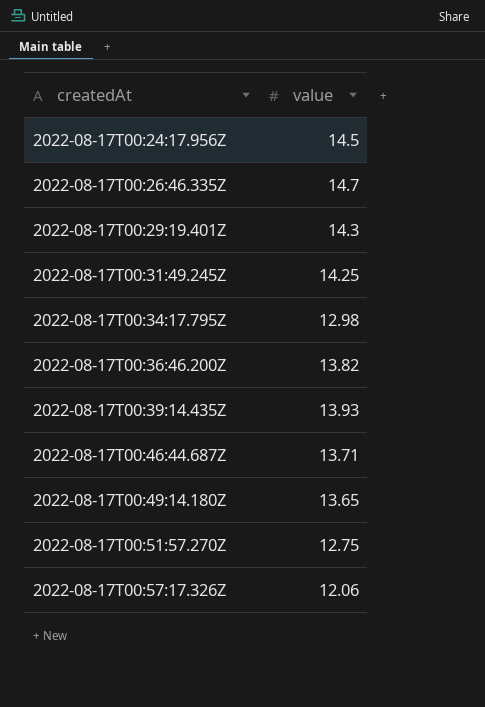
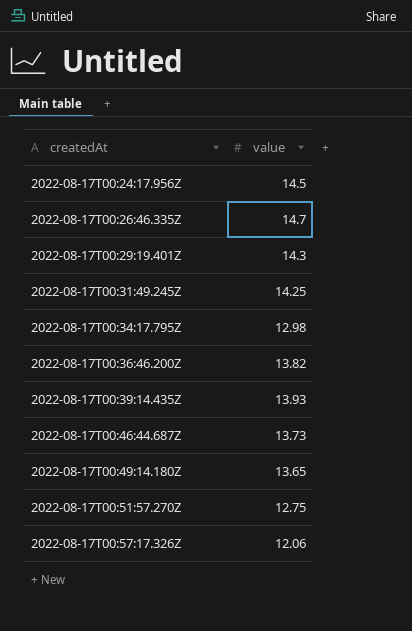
2022-08-17T00:46:44.687Z | value: 13.71 -> 13.73

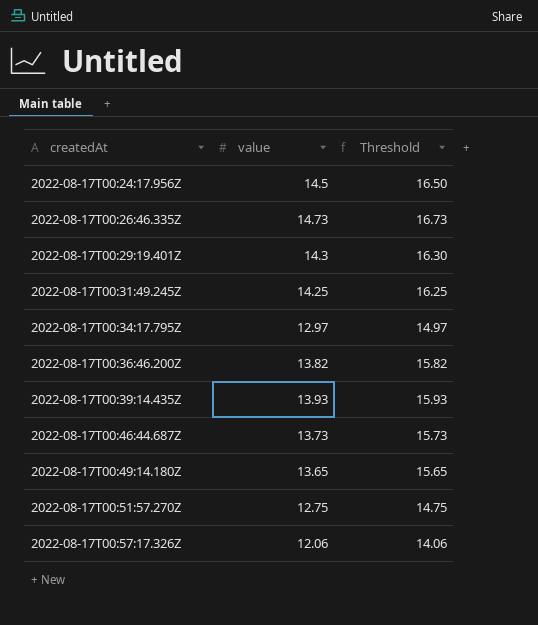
column Threshold | formula: none -> [value] + 2
2022-08-17T00:26:46.335Z | value: 14.7 -> 14.73
2022-08-17T00:34:17.795Z | value: 12.98 -> 12.97

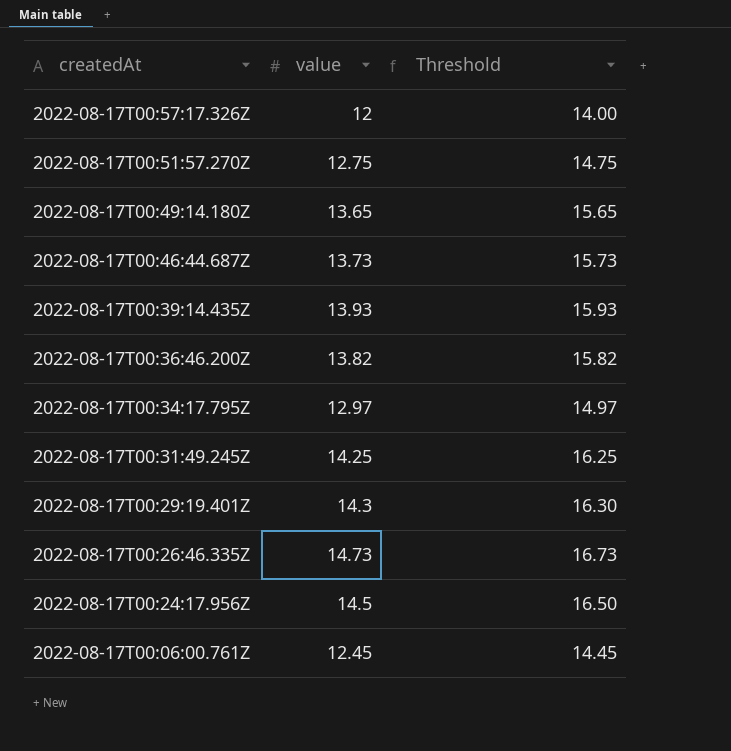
row order: createdAt ascending -> createdAt descending
2022-08-17T00:57:17.326Z | value: 12.06 -> 12
2022-08-17T00:57:17.326Z | Threshold: 14.06 -> 14.00
row 2022-08-17T00:06:00.761Z: none -> 12.45 | 14.45

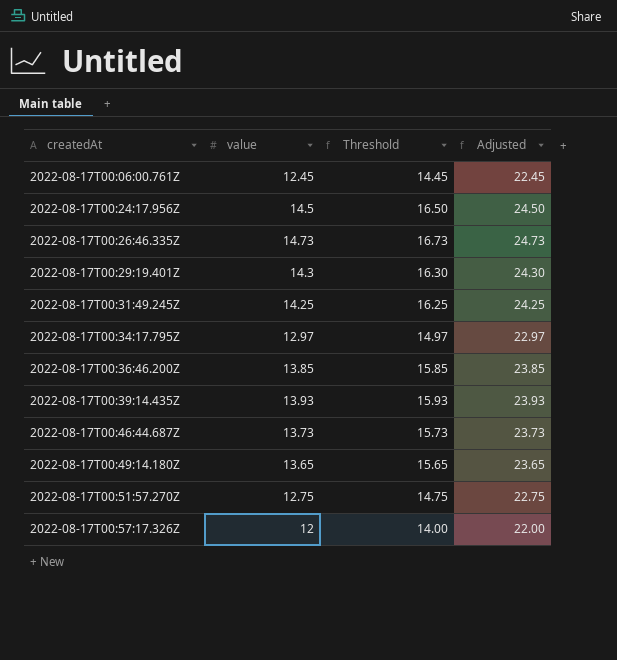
row order: createdAt descending -> createdAt ascending
column Adjusted | formula: none -> [value] + 10
2022-08-17T00:36:46.200Z | value: 13.82 -> 13.85
2022-08-17T00:36:46.200Z | Threshold: 15.82 -> 15.85

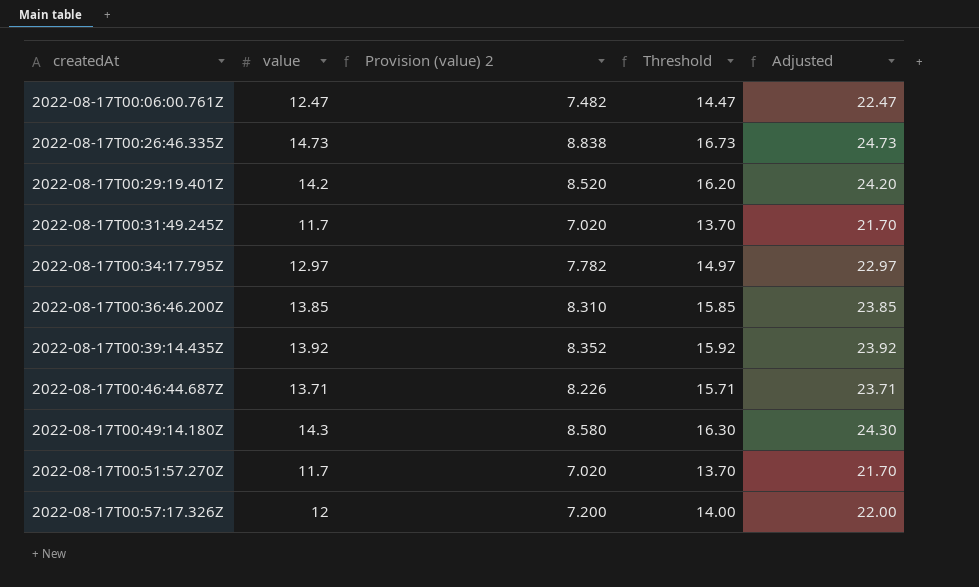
column Provision (value) 2 | formula: none -> [value] * 0.6
row 2022-08-17T00:24:17.956Z: 14.5 | 16.50 | 24.50 -> none
2022-08-17T00:06:00.761Z | value: 12.45 -> 12.47
2022-08-17T00:06:00.761Z | Threshold: 14.45 -> 14.47
2022-08-17T00:06:00.761Z | Adjusted: 22.45 -> 22.47
2022-08-17T00:29:19.401Z | value: 14.3 -> 14.2
2022-08-17T00:29:19.401Z | Threshold: 16.30 -> 16.20
2022-08-17T00:29:19.401Z | Adjusted: 24.30 -> 24.20
2022-08-17T00:31:49.245Z | value: 14.25 -> 11.7
2022-08-17T00:31:49.245Z | Threshold: 16.25 -> 13.70
2022-08-17T00:31:49.245Z | Adjusted: 24.25 -> 21.70
2022-08-17T00:39:14.435Z | value: 13.93 -> 13.92
2022-08-17T00:39:14.435Z | Threshold: 15.93 -> 15.92
2022-08-17T00:39:14.435Z | Adjusted: 23.93 -> 23.92
2022-08-17T00:46:44.687Z | value: 13.73 -> 13.71
2022-08-17T00:46:44.687Z | Threshold: 15.73 -> 15.71
2022-08-17T00:46:44.687Z | Adjusted: 23.73 -> 23.71
2022-08-17T00:49:14.180Z | value: 13.65 -> 14.3
2022-08-17T00:49:14.180Z | Threshold: 15.65 -> 16.30
2022-08-17T00:49:14.180Z | Adjusted: 23.65 -> 24.30
2022-08-17T00:51:57.270Z | value: 12.75 -> 11.7
2022-08-17T00:51:57.270Z | Threshold: 14.75 -> 13.70
2022-08-17T00:51:57.270Z | Adjusted: 22.75 -> 21.70

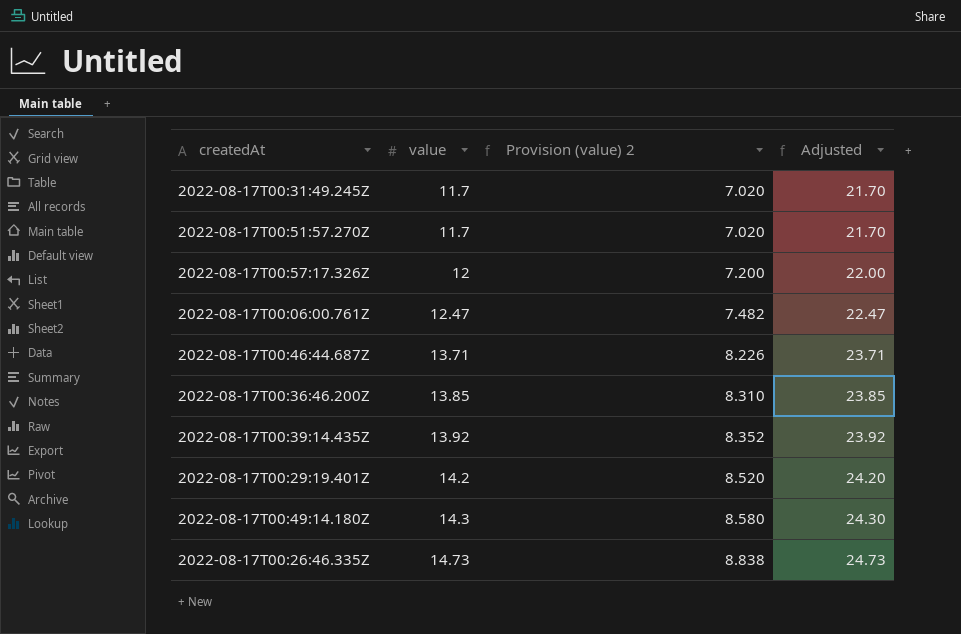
row order: createdAt ascending -> value ascending
column Threshold | formula: [value] + 2 -> none
row 2022-08-17T00:34:17.795Z: 12.97 | 7.782 | 14.97 | 22.97 -> none

